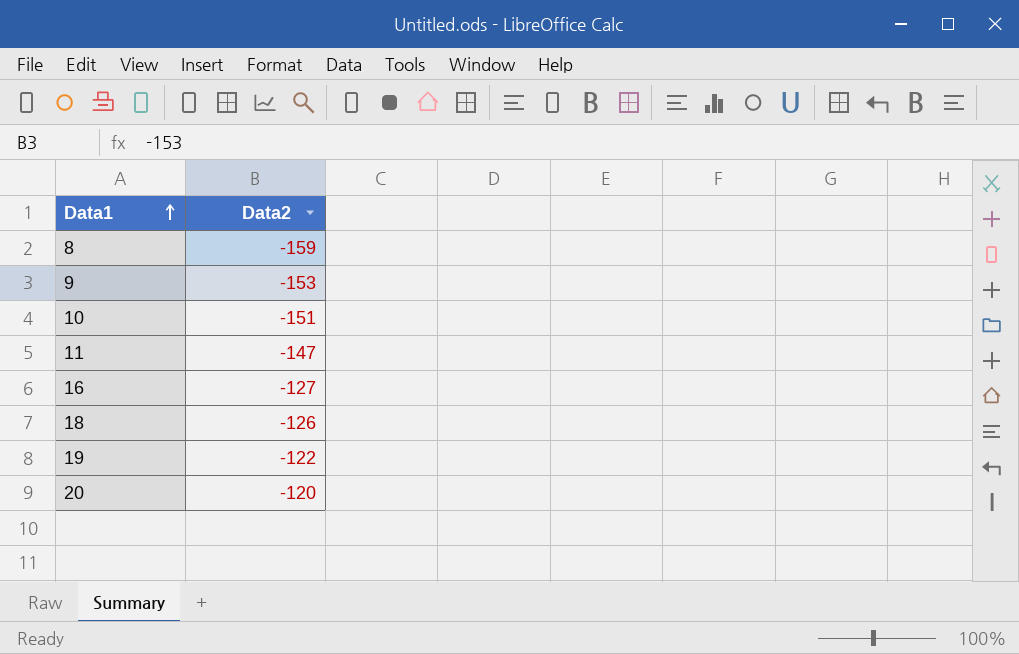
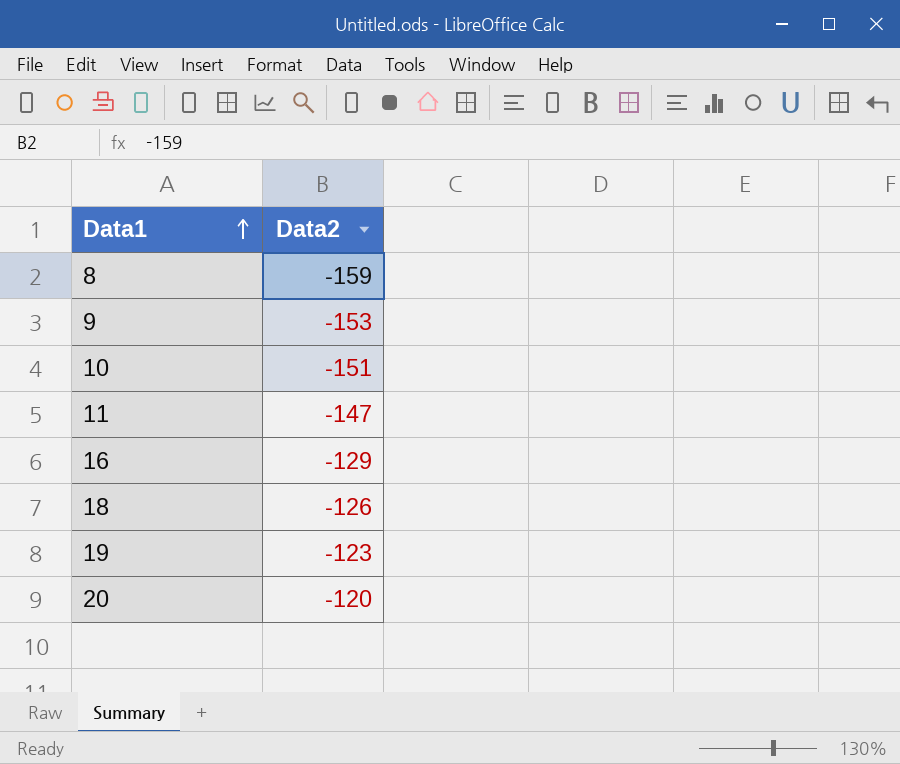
16 | Data2: -127 -> -129
19 | Data2: -122 -> -123

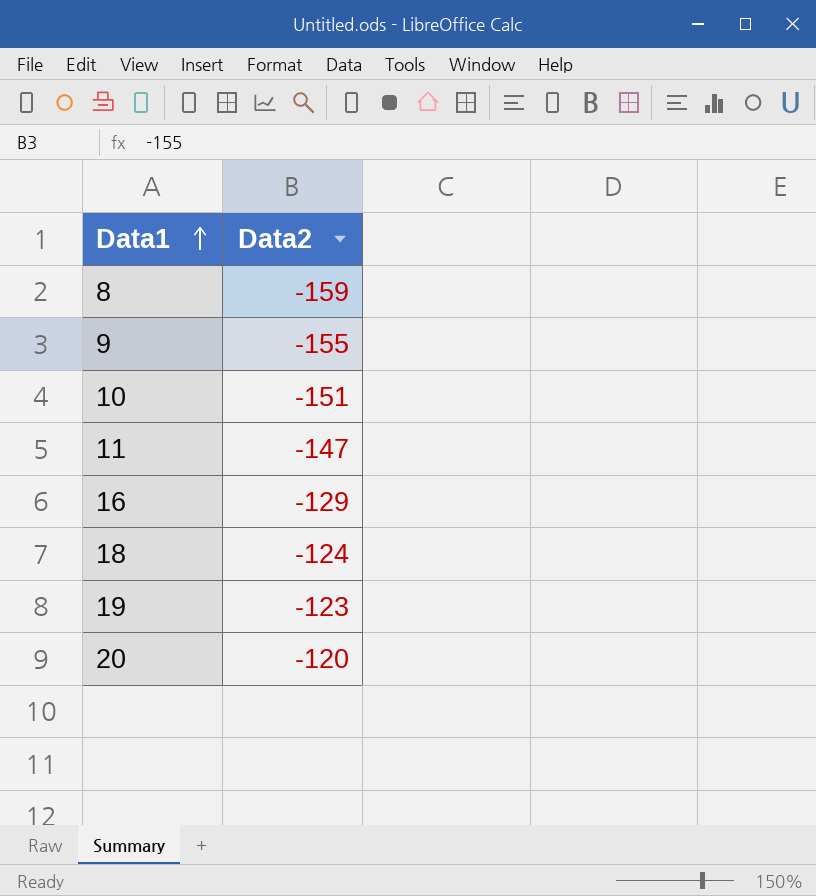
9 | Data2: -153 -> -155
18 | Data2: -126 -> -124

